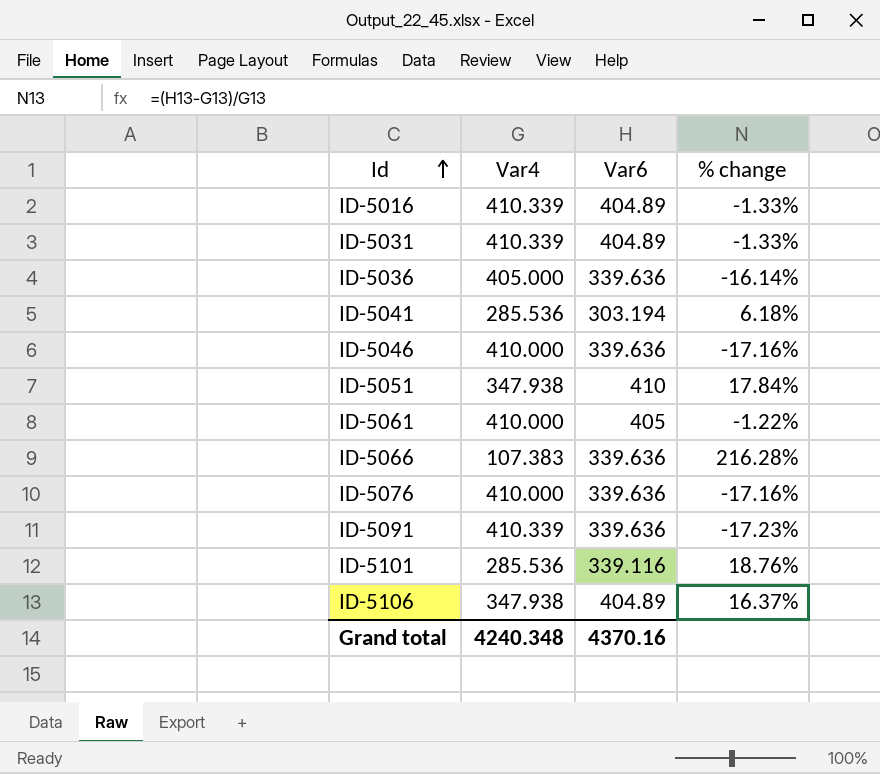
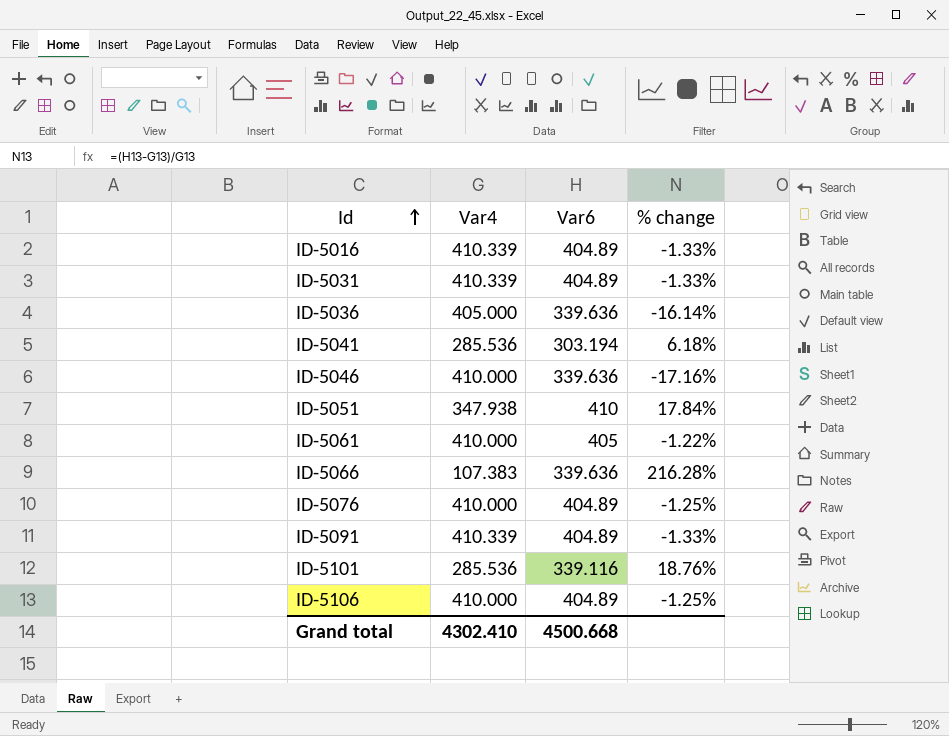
ID-5076 | Var6: 339.636 -> 404.89
ID-5076 | % change: -17.16% -> -1.25%
ID-5091 | Var6: 339.636 -> 404.89
ID-5091 | % change: -17.23% -> -1.33%
ID-5106 | Var4: 347.938 -> 410.000
ID-5106 | % change: 16.37% -> -1.25%
Grand total | Var4: 4240.348 -> 4302.410
Grand total | Var6: 4370.16 -> 4500.668

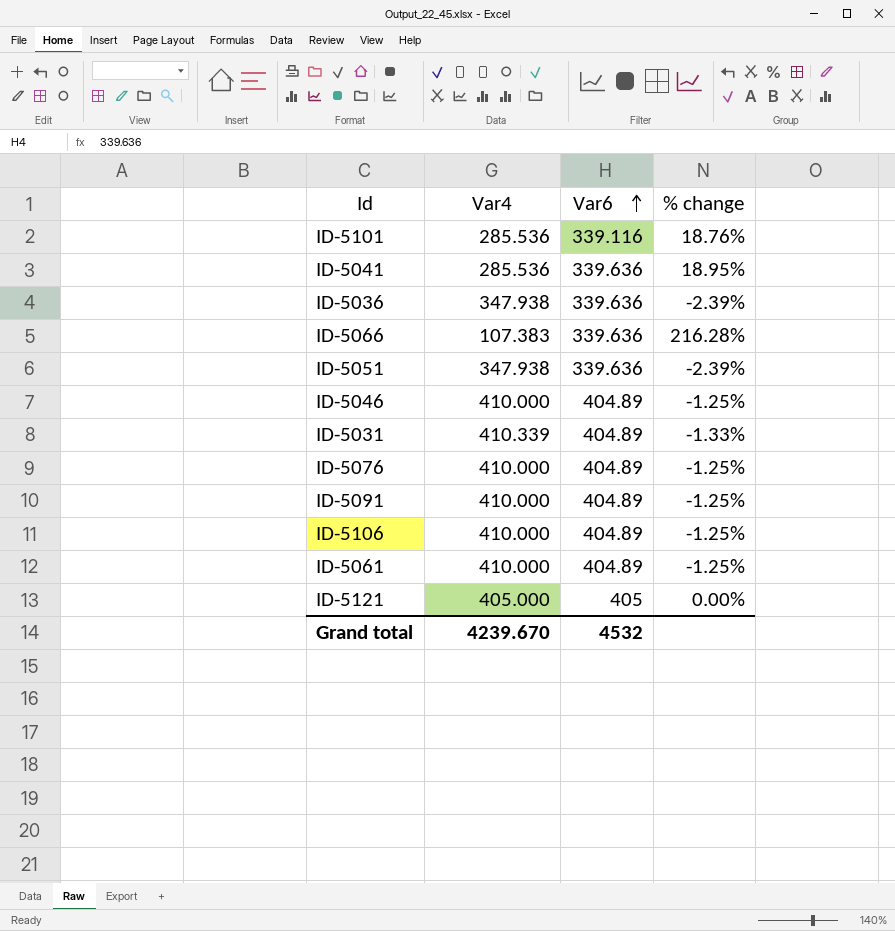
row order: Id ascending -> Var6 ascending
row ID-5016: 410.339 | 404.89 | -1.33% -> none
ID-5041 | Var6: 303.194 -> 339.636
ID-5041 | % change: 6.18% -> 18.95%
ID-5036 | Var4: 405.000 -> 347.938
ID-5036 | % change: -16.14% -> -2.39%
ID-5051 | Var6: 410 -> 339.636
ID-5051 | % change: 17.84% -> -2.39%
ID-5046 | Var6: 339.636 -> 404.89
ID-5046 | % change: -17.16% -> -1.25%
ID-5091 | Var4: 410.339 -> 410.000
ID-5091 | % change: -1.33% -> -1.25%
ID-5061 | Var6: 405 -> 404.89
ID-5061 | % change: -1.22% -> -1.25%
row ID-5121: none -> 405.000 | 405 | 0.00%
Grand total | Var4: 4302.410 -> 4239.670
Grand total | Var6: 4500.668 -> 4532

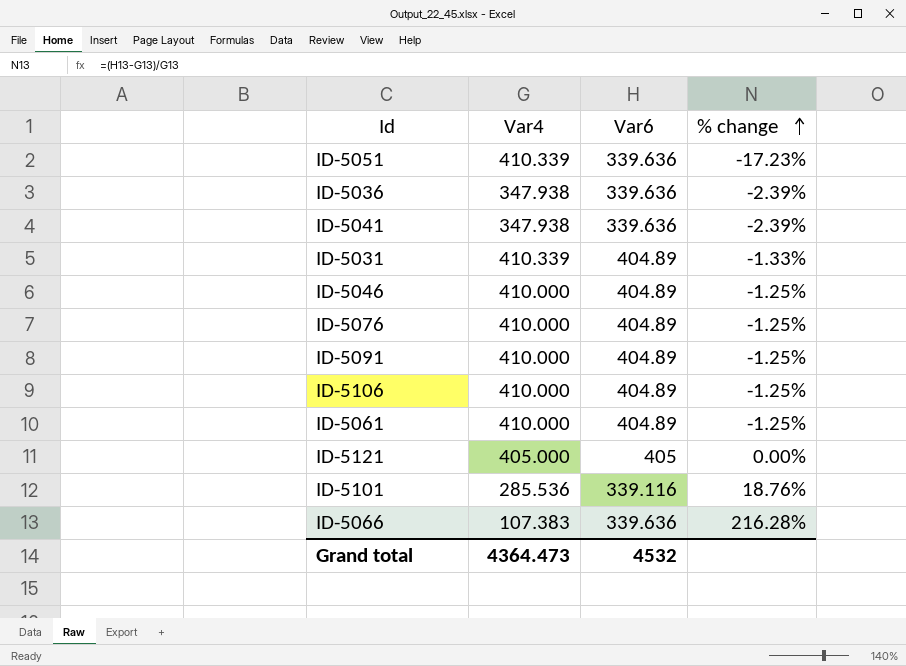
row order: Var6 ascending -> % change ascending
ID-5051 | Var4: 347.938 -> 410.339
ID-5051 | % change: -2.39% -> -17.23%
ID-5041 | Var4: 285.536 -> 347.938
ID-5041 | % change: 18.95% -> -2.39%
Grand total | Var4: 4239.670 -> 4364.473

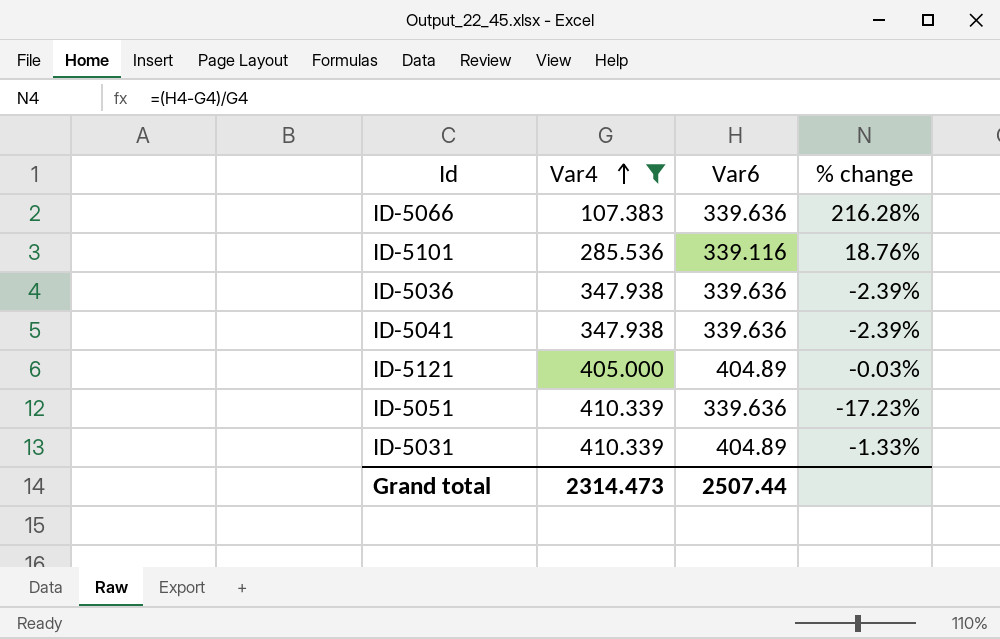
filter: none -> Var4 != 410.000
row order: % change ascending -> Var4 ascending
ID-5121 | Var6: 405 -> 404.89
ID-5121 | % change: 0.00% -> -0.03%
Grand total | Var4: 4364.473 -> 2314.473
Grand total | Var6: 4532 -> 2507.44

